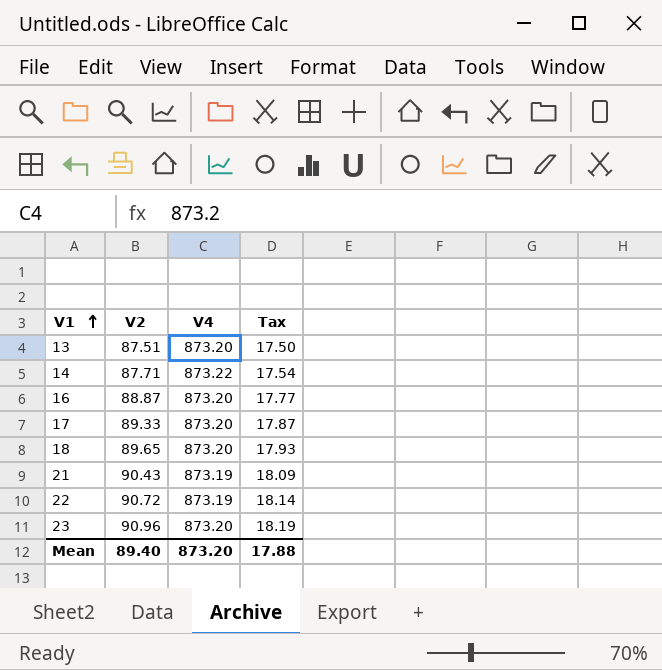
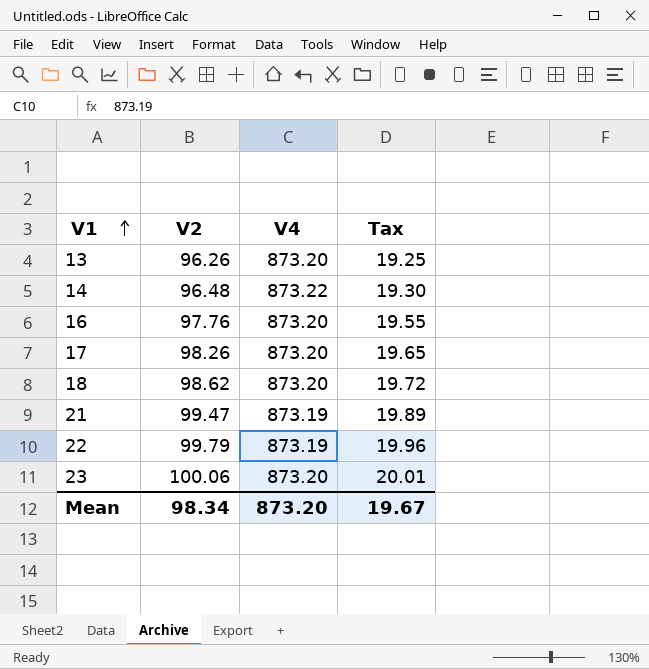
13 | V2: 87.51 -> 96.26
13 | Tax: 17.50 -> 19.25
14 | V2: 87.71 -> 96.48
14 | Tax: 17.54 -> 19.30
16 | V2: 88.87 -> 97.76
16 | Tax: 17.77 -> 19.55
17 | V2: 89.33 -> 98.26
17 | Tax: 17.87 -> 19.65
18 | V2: 89.65 -> 98.62
18 | Tax: 17.93 -> 19.72
21 | V2: 90.43 -> 99.47
21 | Tax: 18.09 -> 19.89
22 | V2: 90.72 -> 99.79
22 | Tax: 18.14 -> 19.96
23 | V2: 90.96 -> 100.06
23 | Tax: 18.19 -> 20.01
Mean | V2: 89.40 -> 98.34
Mean | Tax: 17.88 -> 19.67

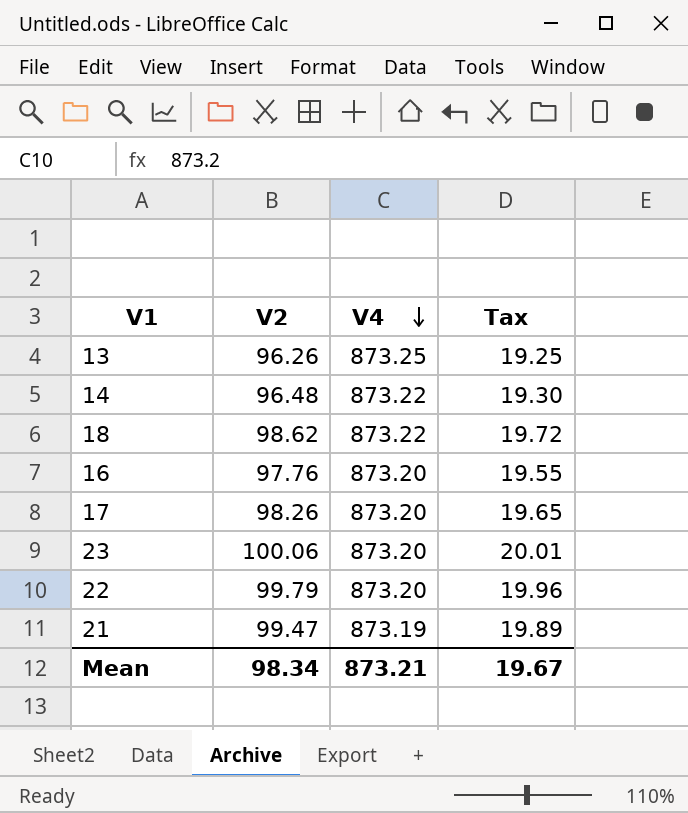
row order: V1 ascending -> V4 descending
13 | V4: 873.20 -> 873.25
18 | V4: 873.20 -> 873.22
22 | V4: 873.19 -> 873.20
Mean | V4: 873.20 -> 873.21

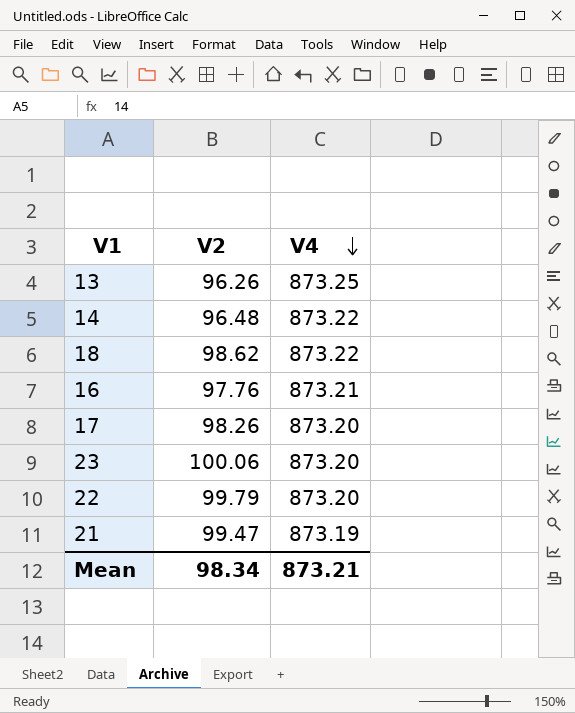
column Tax | formula: [V2] * 0.2 -> none
16 | V4: 873.20 -> 873.21

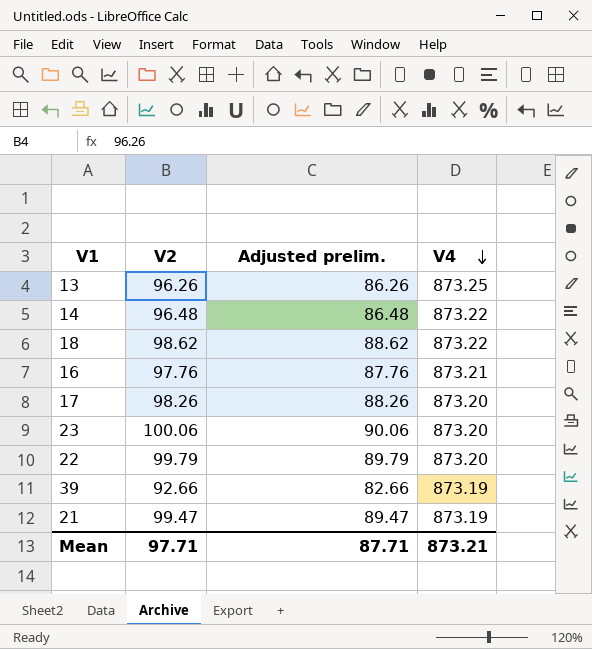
column Adjusted prelim. | formula: none -> [V2] - 10
row 39: none -> 92.66 | 82.66 | 873.19
Mean | V2: 98.34 -> 97.71

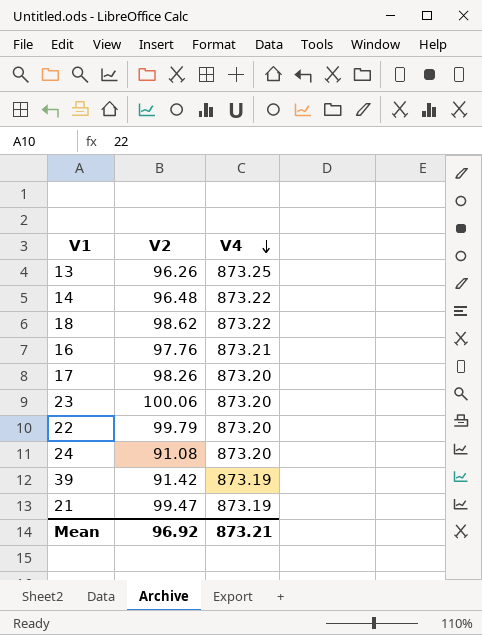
column Adjusted prelim. | formula: [V2] - 10 -> none
row 24: none -> 91.08 | 873.20
39 | V2: 92.66 -> 91.42
Mean | V2: 97.71 -> 96.92

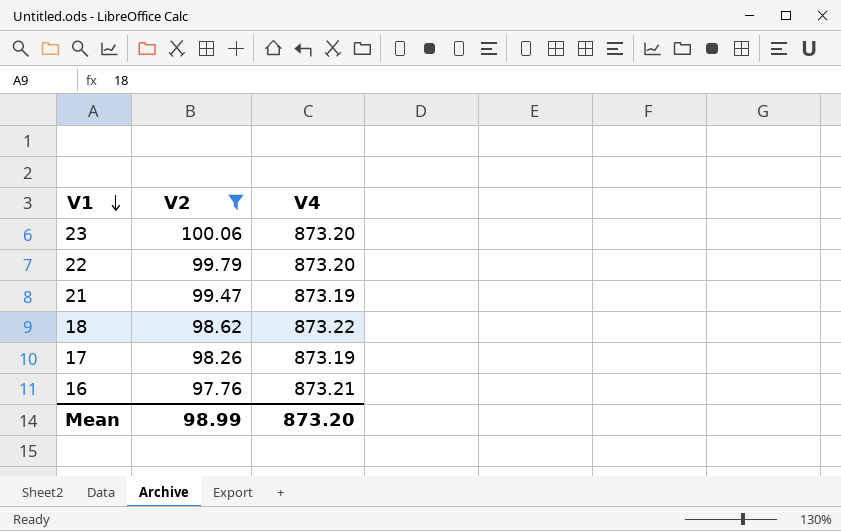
filter: none -> V2 >= 97.76
row order: V4 descending -> V1 descending
17 | V4: 873.20 -> 873.19
Mean | V2: 96.92 -> 98.99
Mean | V4: 873.21 -> 873.20

